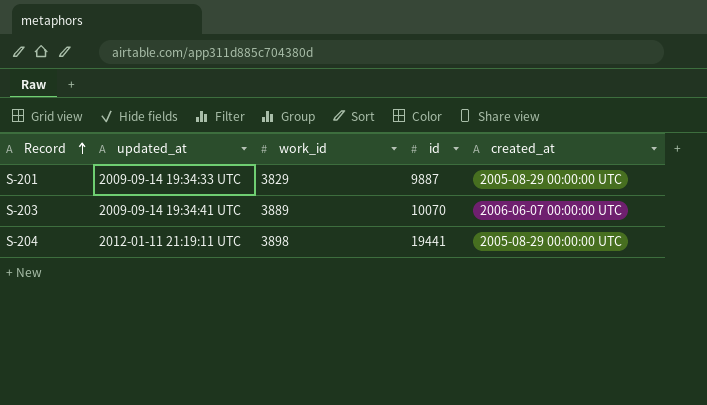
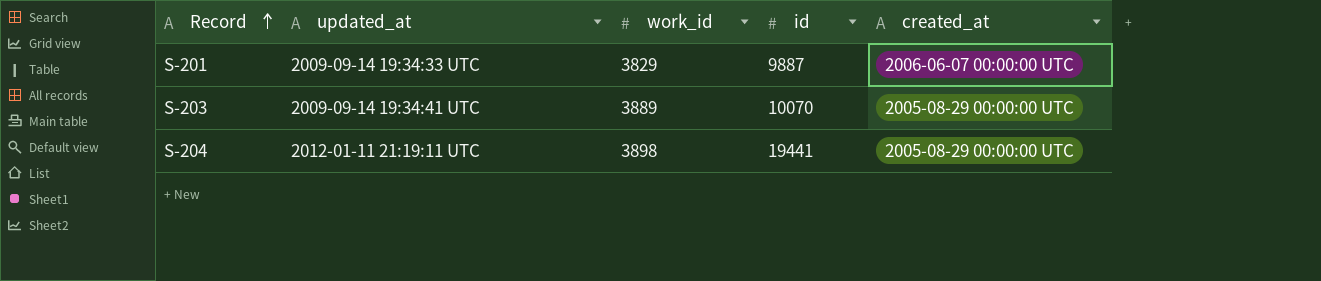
S-201 | created_at: 2005-08-29 00:00:00 UTC -> 2006-06-07 00:00:00 UTC
S-203 | created_at: 2006-06-07 00:00:00 UTC -> 2005-08-29 00:00:00 UTC

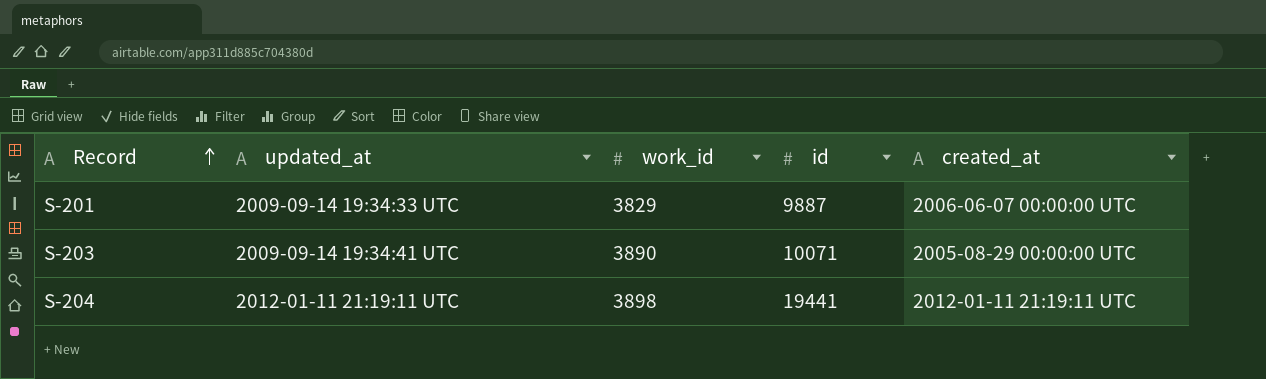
S-203 | work_id: 3889 -> 3890
S-203 | id: 10070 -> 10071
S-204 | created_at: 2005-08-29 00:00:00 UTC -> 2012-01-11 21:19:11 UTC

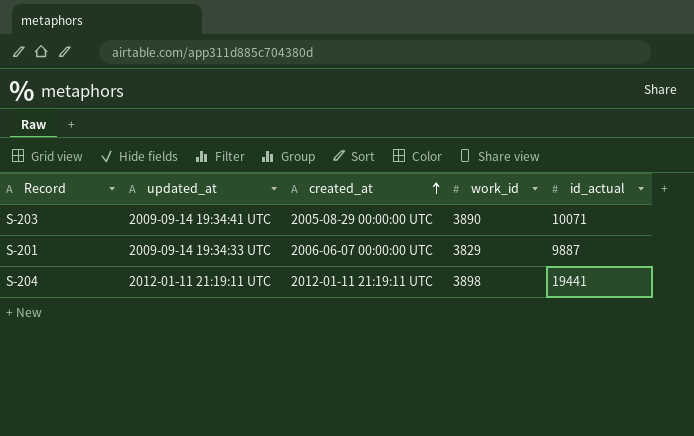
row order: Record ascending -> created_at ascending
column created_at | position: 5 -> 3
column name: id -> id_actual

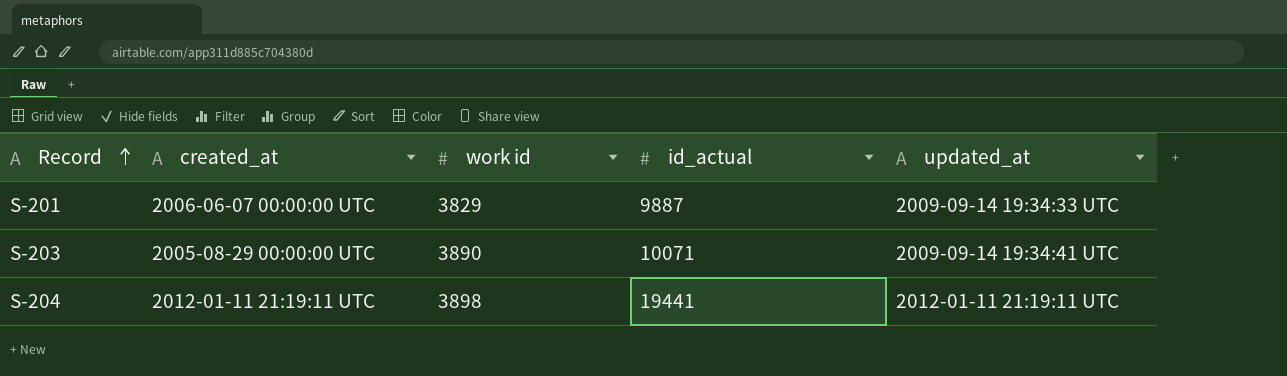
row order: created_at ascending -> Record ascending
column name: work_id -> work id
column updated_at | position: 2 -> 5

